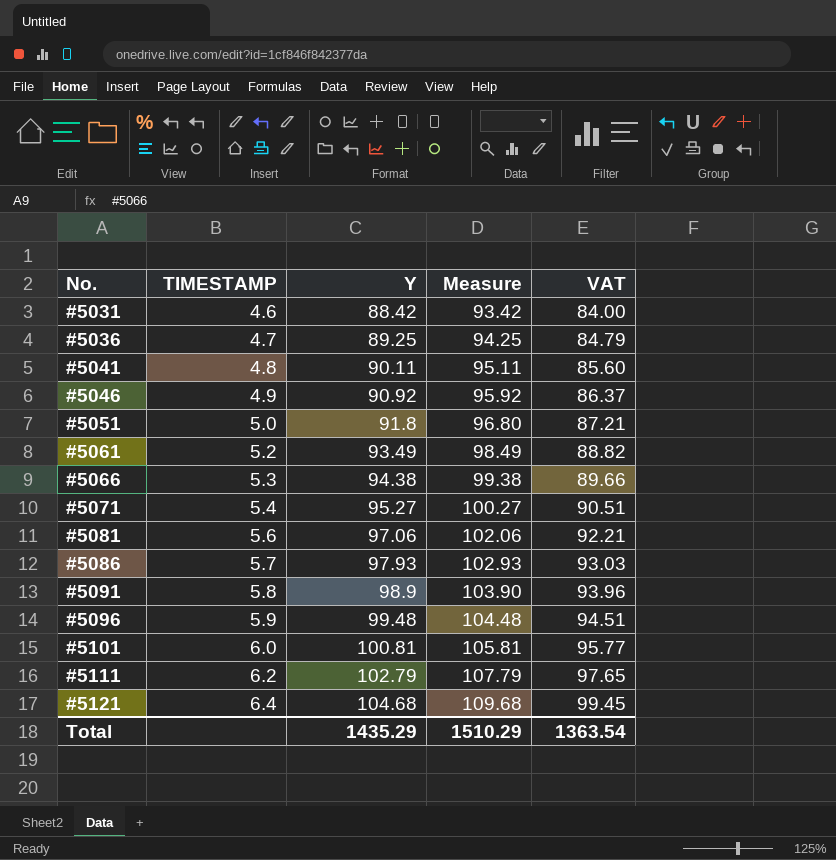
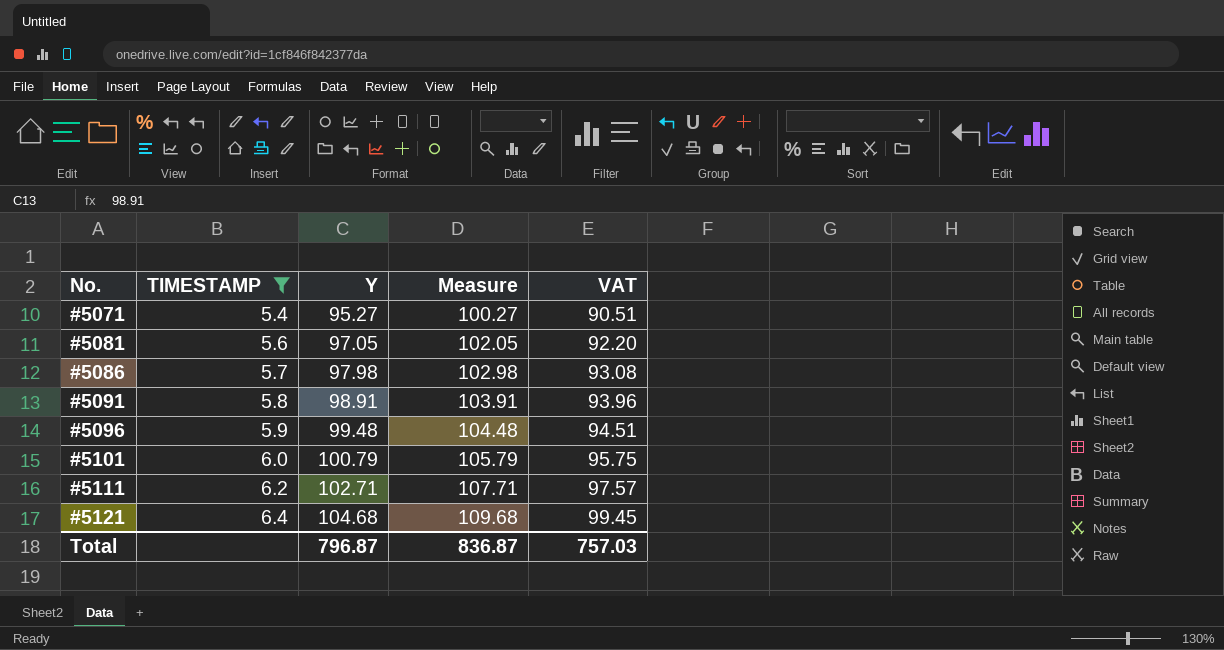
filter: none -> TIMESTAMP >= 5.4
#5081 | Y: 97.06 -> 97.05
#5081 | Measure: 102.06 -> 102.05
#5081 | VAT: 92.21 -> 92.20
#5086 | Y: 97.93 -> 97.98
#5086 | Measure: 102.93 -> 102.98
#5086 | VAT: 93.03 -> 93.08
#5091 | Y: 98.9 -> 98.91
#5091 | Measure: 103.90 -> 103.91
#5101 | Y: 100.81 -> 100.79
#5101 | Measure: 105.81 -> 105.79
#5101 | VAT: 95.77 -> 95.75
#5111 | Y: 102.79 -> 102.71
#5111 | Measure: 107.79 -> 107.71
#5111 | VAT: 97.65 -> 97.57
Total | Y: 1435.29 -> 796.87
Total | Measure: 1510.29 -> 836.87
Total | VAT: 1363.54 -> 757.03

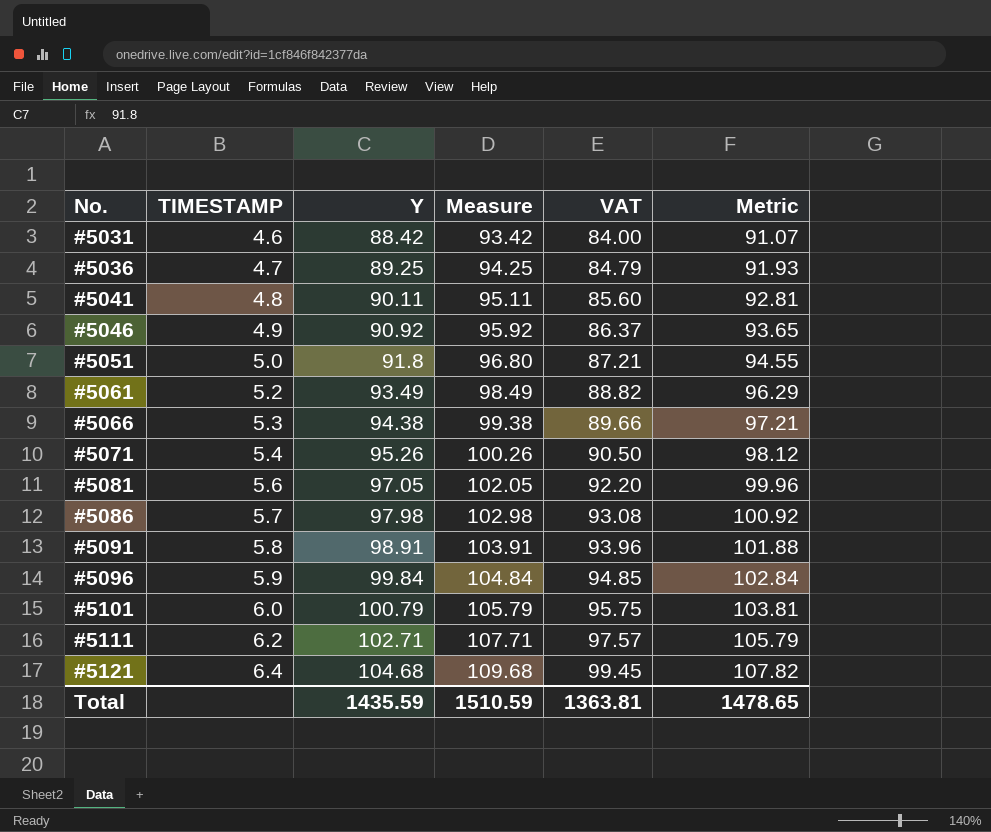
filter: TIMESTAMP >= 5.4 -> none
column Metric | formula: none -> [Y] * 1.03
#5071 | Y: 95.27 -> 95.26
#5071 | Measure: 100.27 -> 100.26
#5071 | VAT: 90.51 -> 90.50
#5096 | Y: 99.48 -> 99.84
#5096 | Measure: 104.48 -> 104.84
#5096 | VAT: 94.51 -> 94.85
Total | Y: 796.87 -> 1435.59
Total | Measure: 836.87 -> 1510.59
Total | VAT: 757.03 -> 1363.81

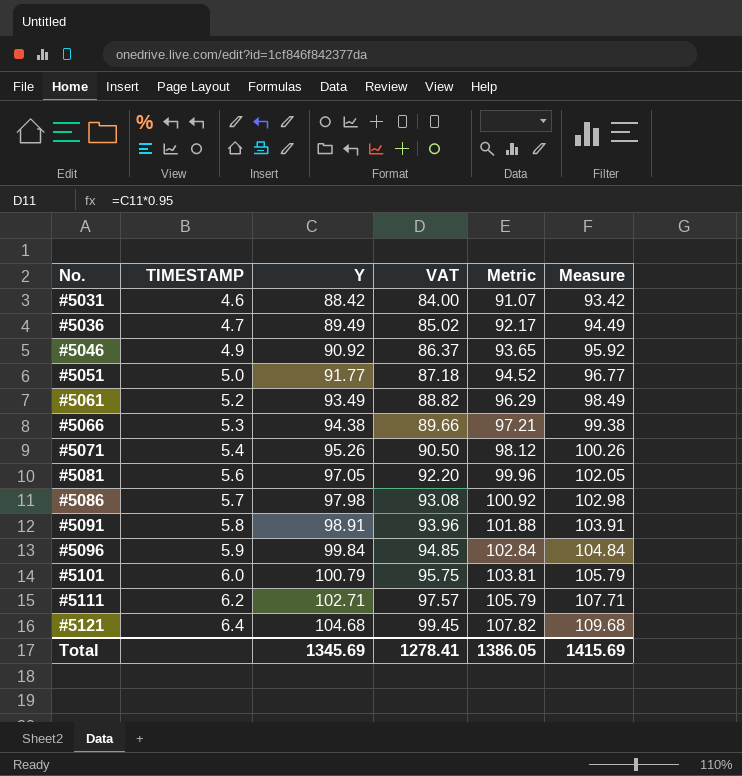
column Measure | position: 4 -> 6
row #5041: 4.8 | 90.11 | 95.11 | 85.60 | 92.81 -> none
#5036 | Y: 89.25 -> 89.49
#5036 | VAT: 84.79 -> 85.02
#5036 | Metric: 91.93 -> 92.17
#5036 | Measure: 94.25 -> 94.49
#5051 | Y: 91.8 -> 91.77
#5051 | VAT: 87.21 -> 87.18
#5051 | Metric: 94.55 -> 94.52
#5051 | Measure: 96.80 -> 96.77
Total | Y: 1435.59 -> 1345.69
Total | VAT: 1363.81 -> 1278.41
Total | Metric: 1478.65 -> 1386.05
Total | Measure: 1510.59 -> 1415.69

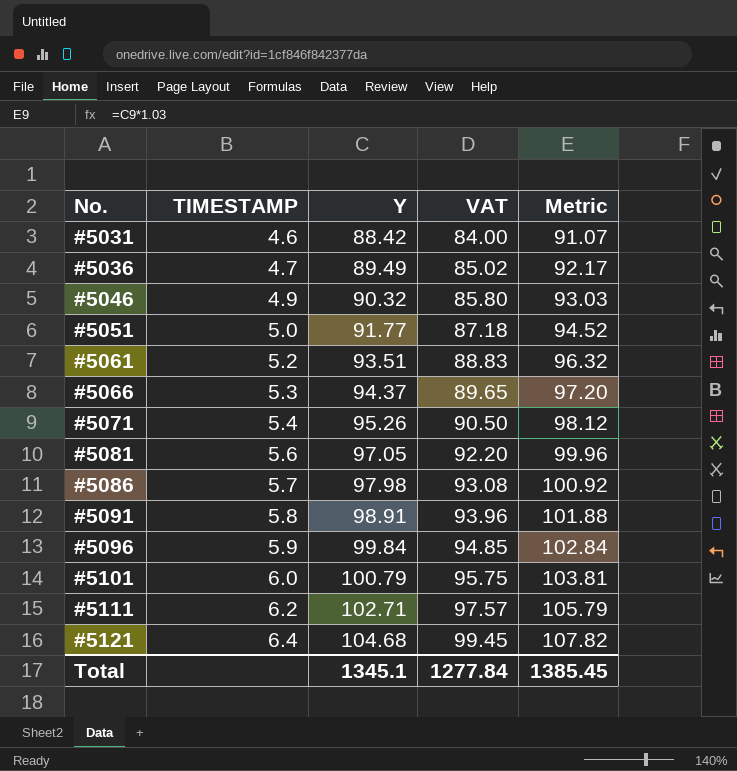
column Measure | formula: [Y] + 5 -> none
#5046 | Y: 90.92 -> 90.32
#5046 | VAT: 86.37 -> 85.80
#5046 | Metric: 93.65 -> 93.03
#5061 | Y: 93.49 -> 93.51
#5061 | VAT: 88.82 -> 88.83
#5061 | Metric: 96.29 -> 96.32
#5066 | Y: 94.38 -> 94.37
#5066 | VAT: 89.66 -> 89.65
#5066 | Metric: 97.21 -> 97.20
Total | Y: 1345.69 -> 1345.1
Total | VAT: 1278.41 -> 1277.84
Total | Metric: 1386.05 -> 1385.45

